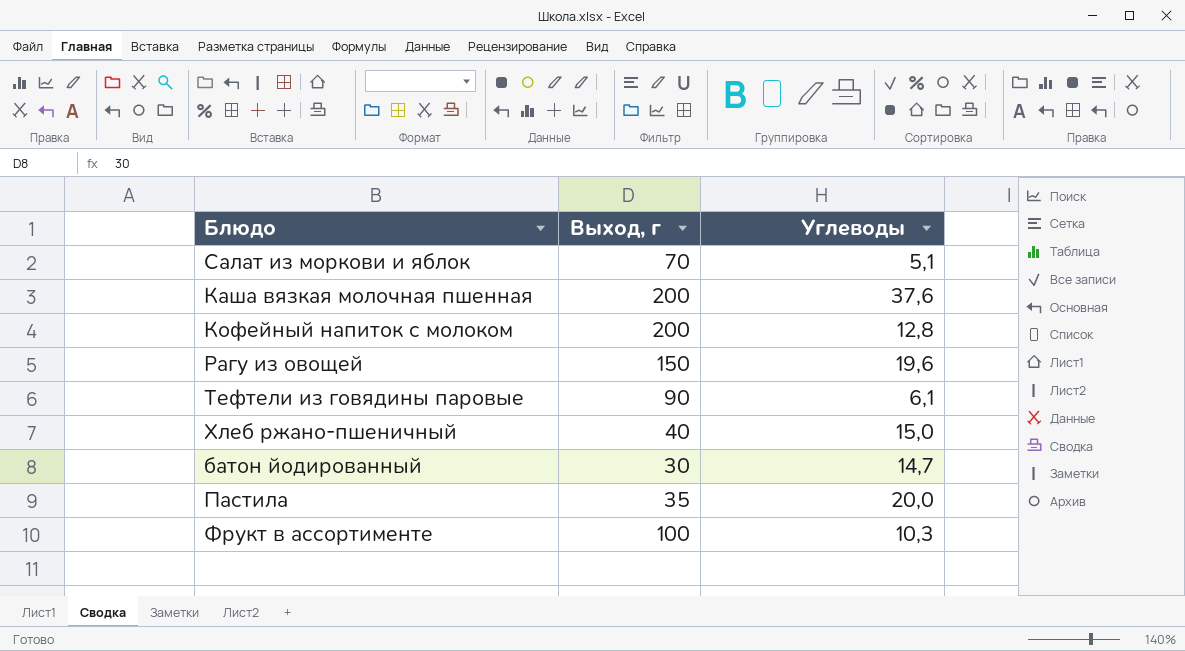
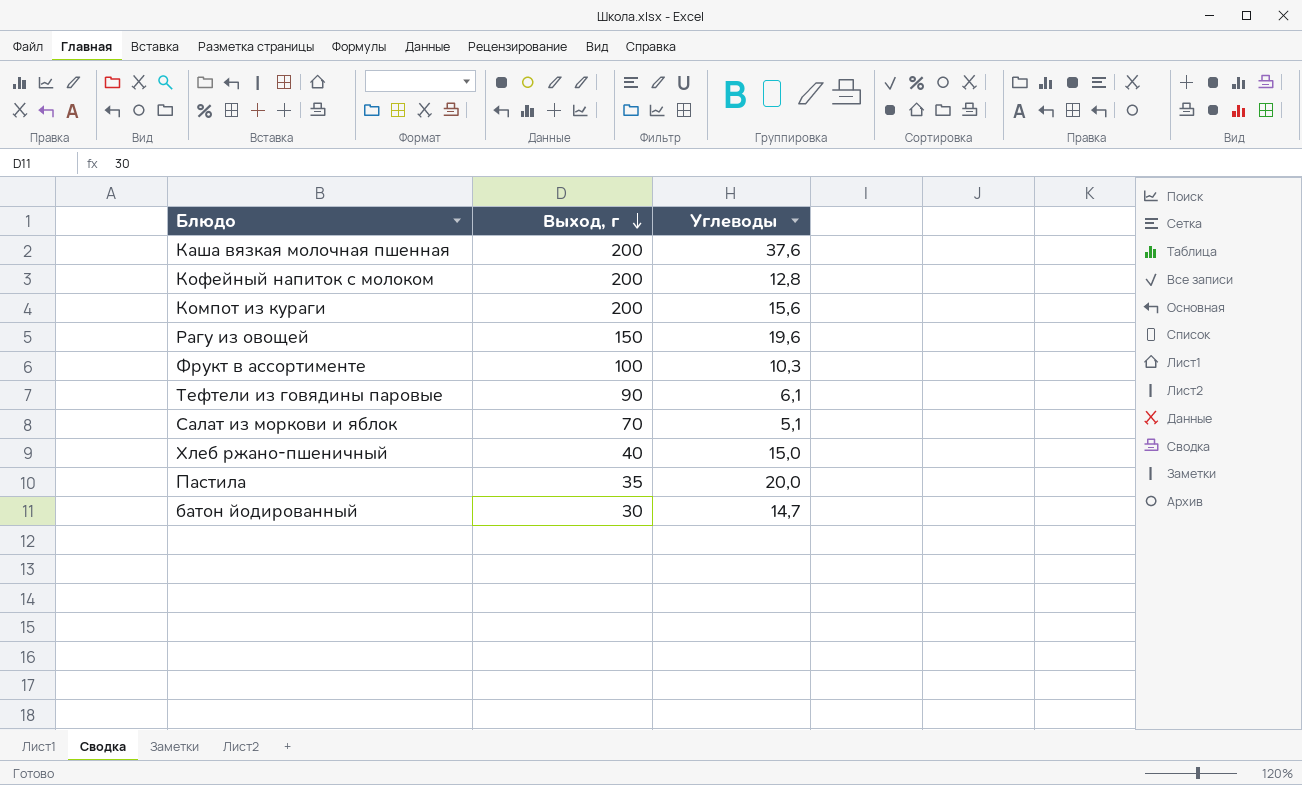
row order: none -> Выход, г descending
row Компот из кураги: none -> 200 | 15,6

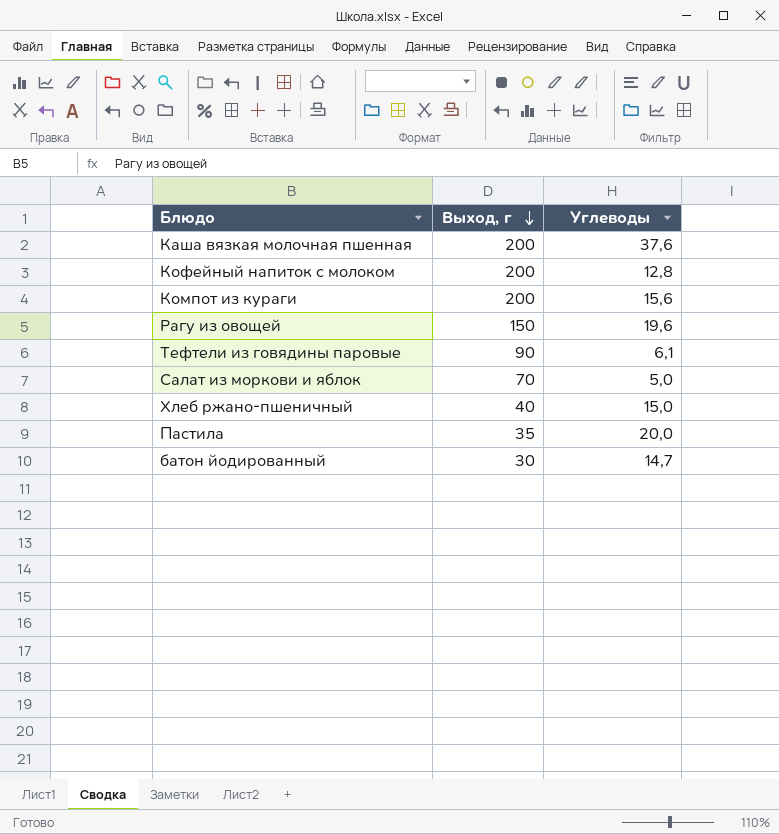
row Фрукт в ассортименте: 100 | 10,3 -> none
Салат из моркови и яблок | Углеводы: 5,1 -> 5,0

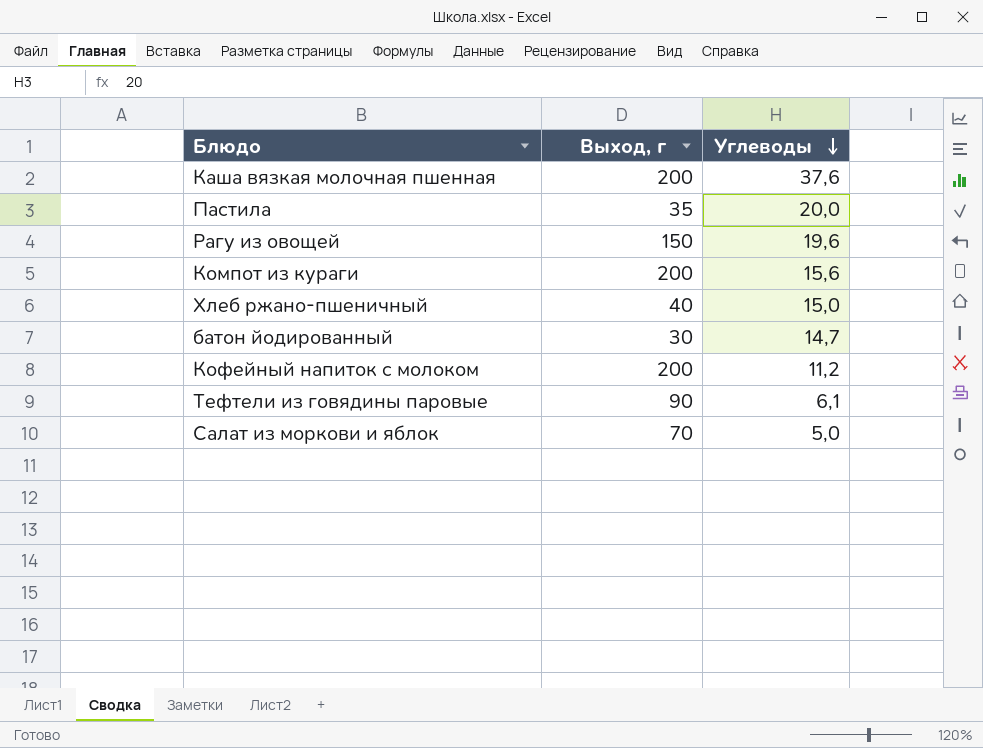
row order: Выход, г descending -> Углеводы descending
Кофейный напиток с молоком | Углеводы: 12,8 -> 11,2

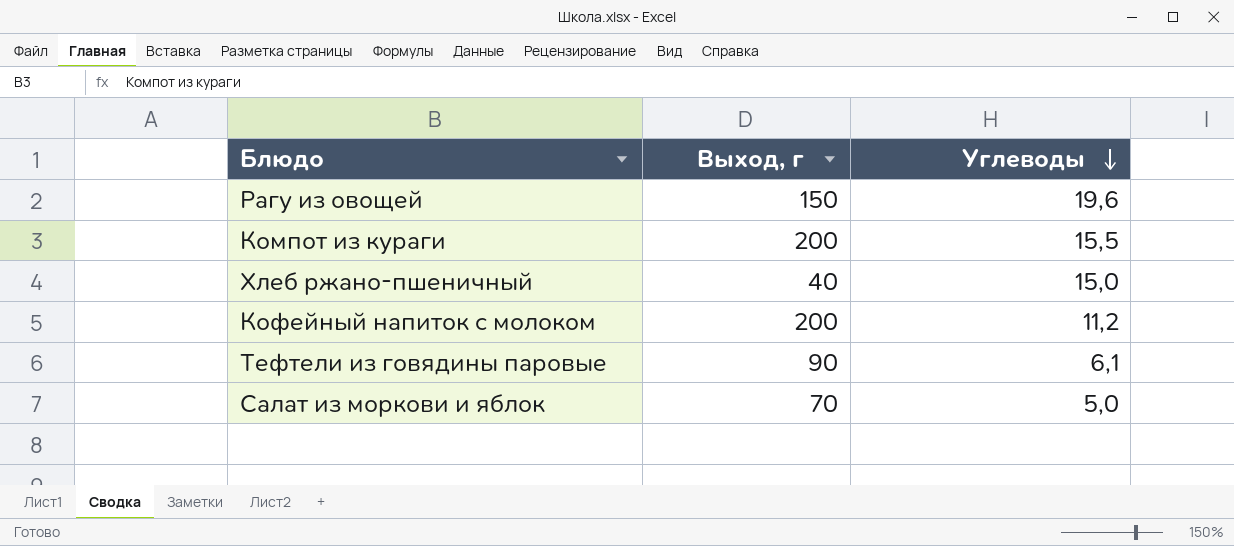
row Каша вязкая молочная пшенная: 200 | 37,6 -> none
row Пастила: 35 | 20,0 -> none
row батон йодированный: 30 | 14,7 -> none
Компот из кураги | Углеводы: 15,6 -> 15,5

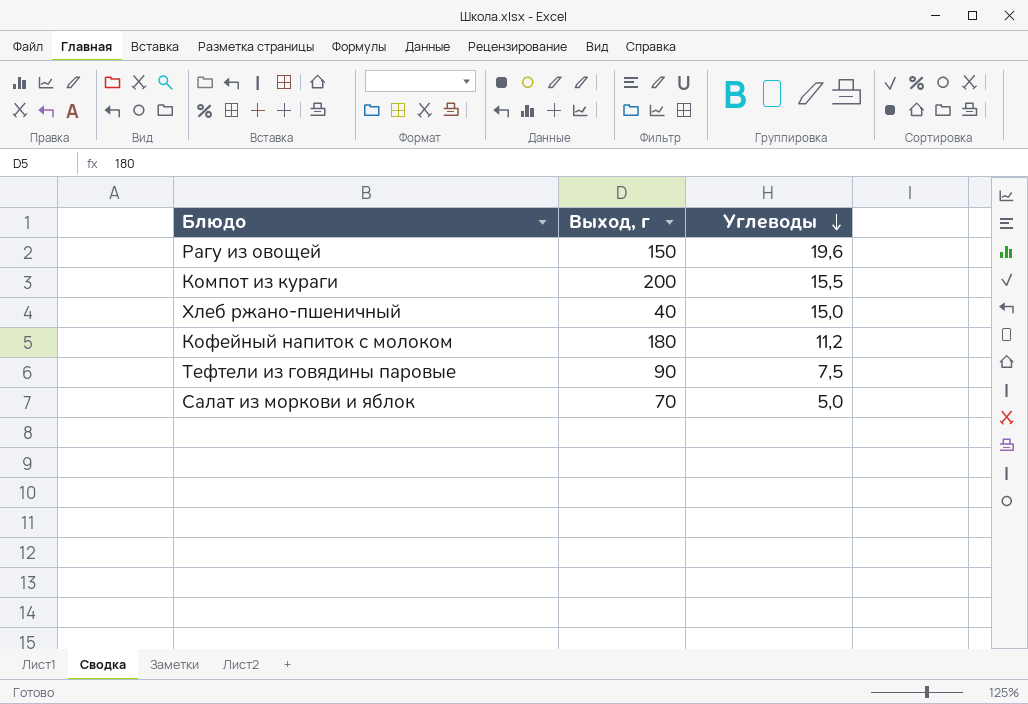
Кофейный напиток с молоком | Выход, г: 200 -> 180
Тефтели из говядины паровые | Углеводы: 6,1 -> 7,5

